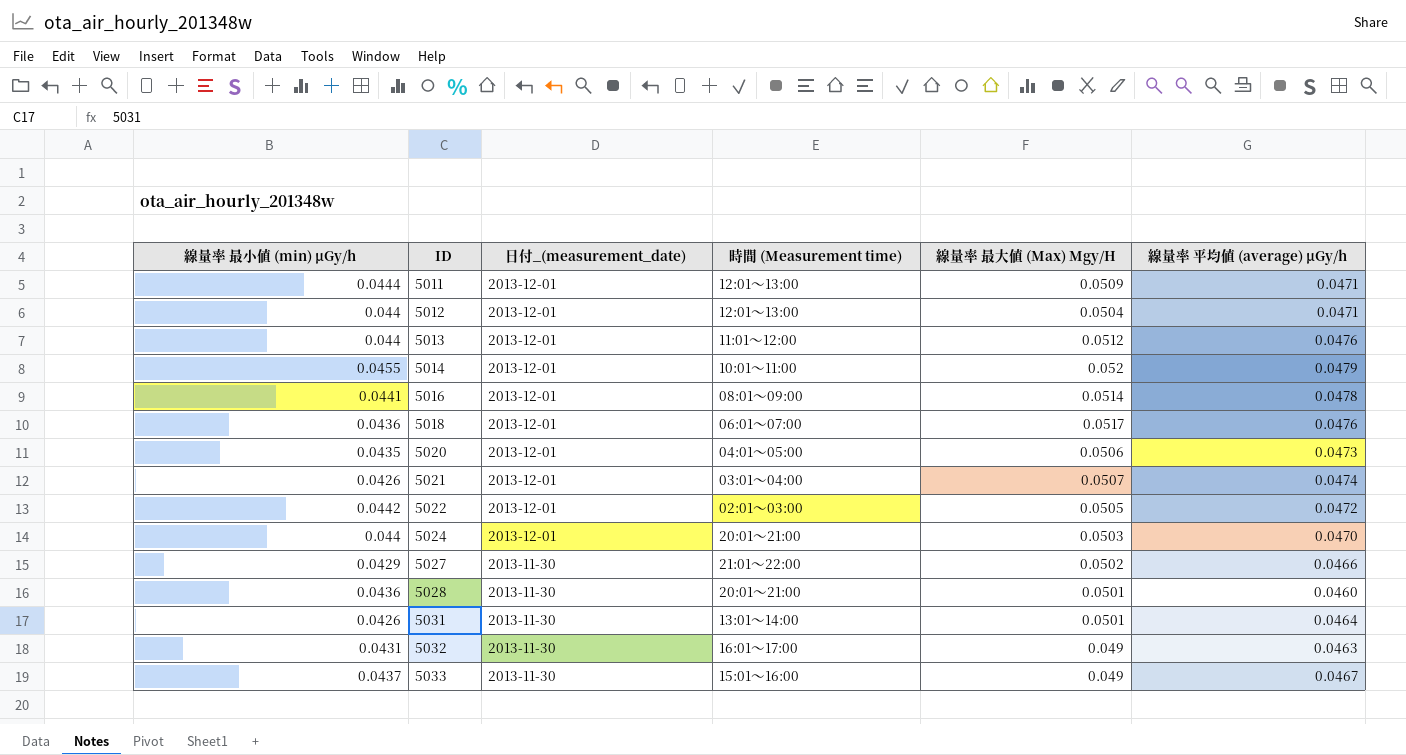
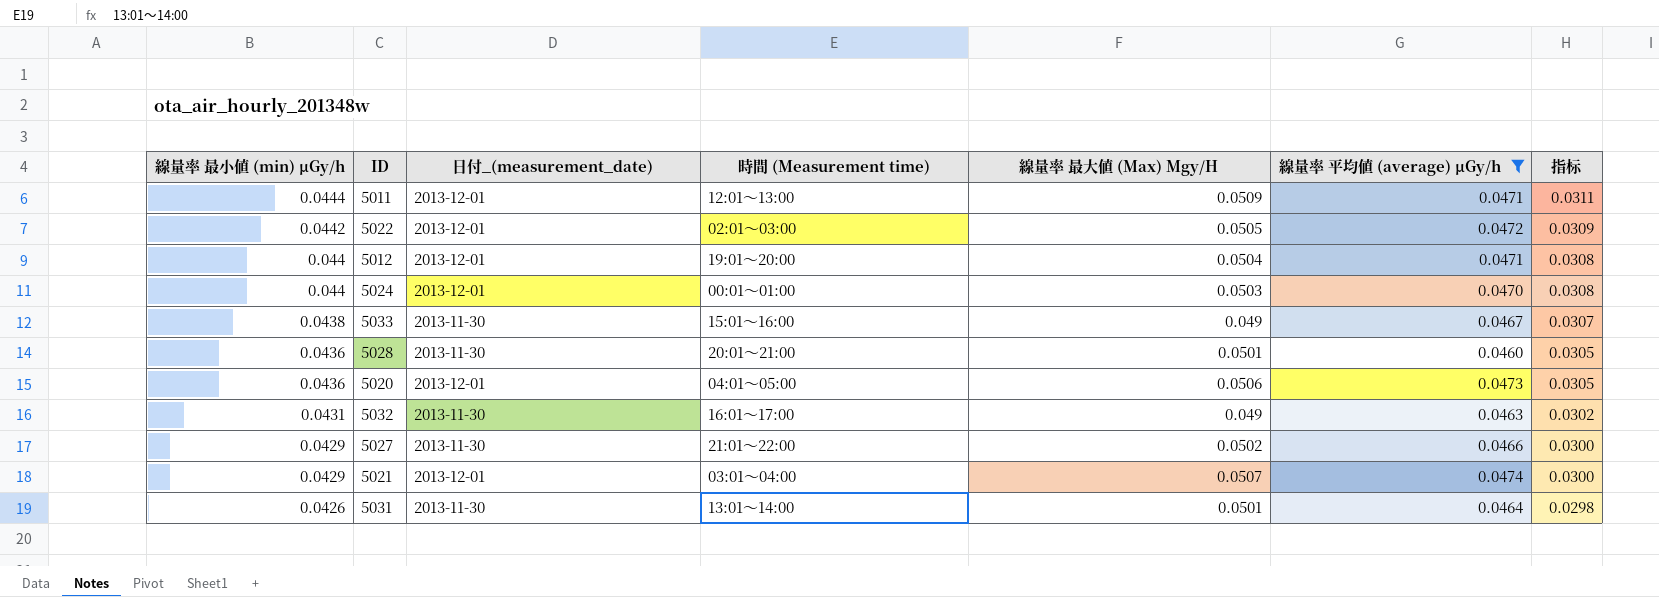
filter: none -> 線量率 平均値 (average) μGy/h <= 0.0474
row order: ID ascending -> 線量率 最小値 (min) μGy/h descending
column 指标 | formula: none -> [線量率 最小値 (min) μGy/h] * 0.7
5012 | 時間 (Measurement time): 12:01～13:00 -> 19:01～20:00
5024 | 時間 (Measurement time): 20:01～21:00 -> 00:01～01:00
5033 | 線量率 最小値 (min) μGy/h: 0.0437 -> 0.0438
5020 | 線量率 最小値 (min) μGy/h: 0.0435 -> 0.0436
5021 | 線量率 最小値 (min) μGy/h: 0.0426 -> 0.0429

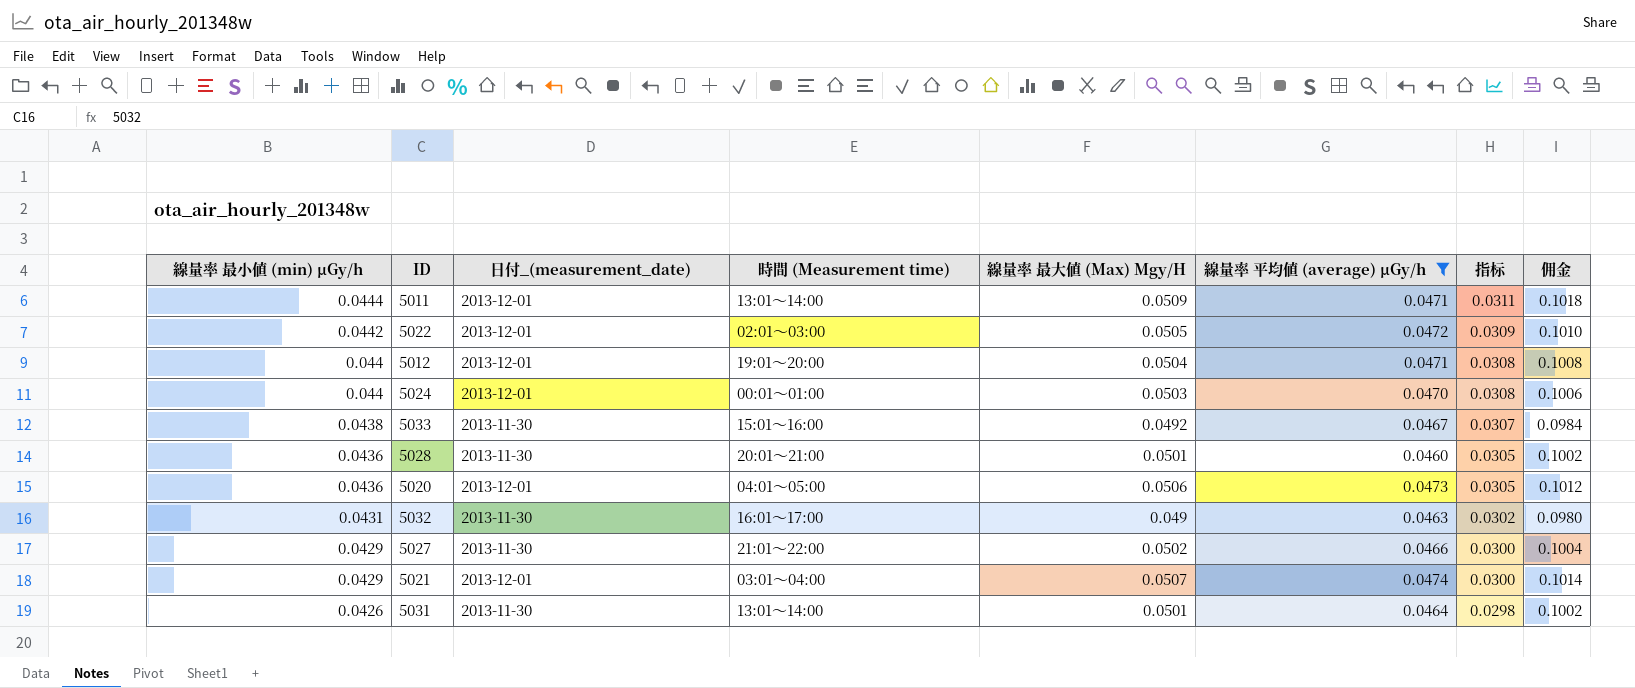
column 佣金 | formula: none -> [線量率 最大値 (Max) Μgy/H] * 2
5011 | 時間 (Measurement time): 12:01～13:00 -> 13:01～14:00
5033 | 線量率 最大値 (Max) Μgy/H: 0.049 -> 0.0492

